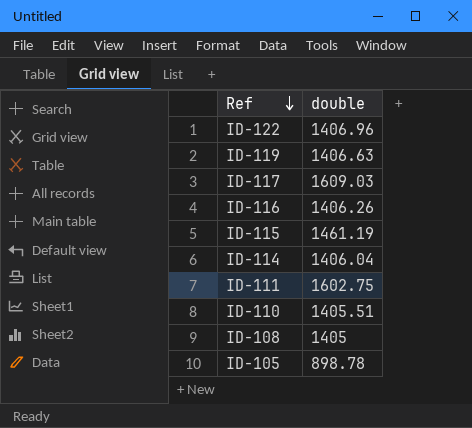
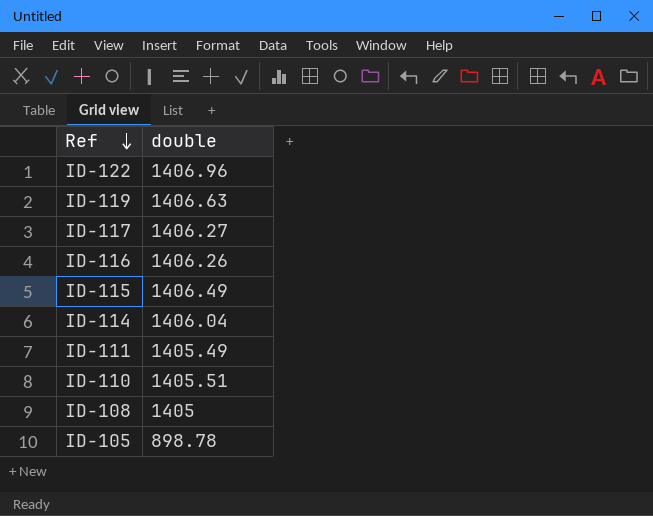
ID-117 | double: 1609.03 -> 1406.27
ID-115 | double: 1461.19 -> 1406.49
ID-111 | double: 1602.75 -> 1405.49

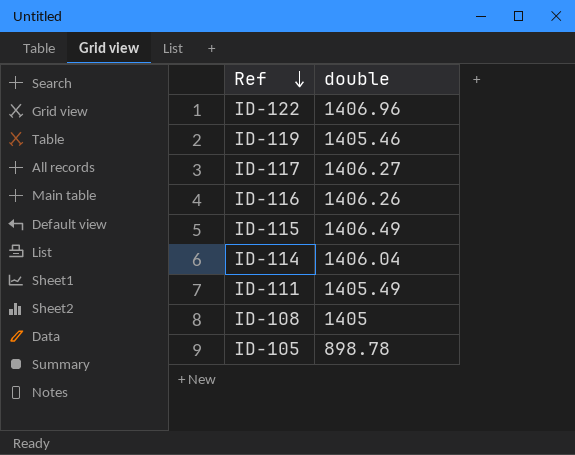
row ID-110: 1405.51 -> none
ID-119 | double: 1406.63 -> 1405.46

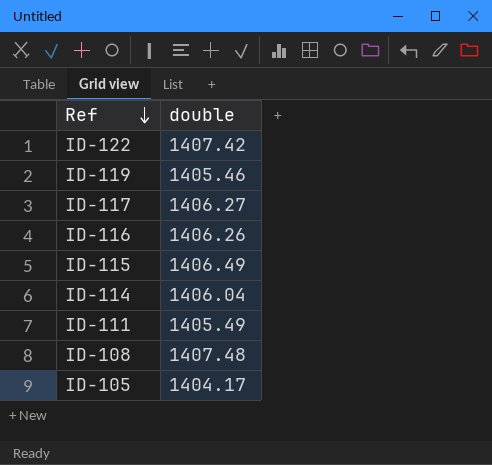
ID-122 | double: 1406.96 -> 1407.42
ID-108 | double: 1405 -> 1407.48
ID-105 | double: 898.78 -> 1404.17

